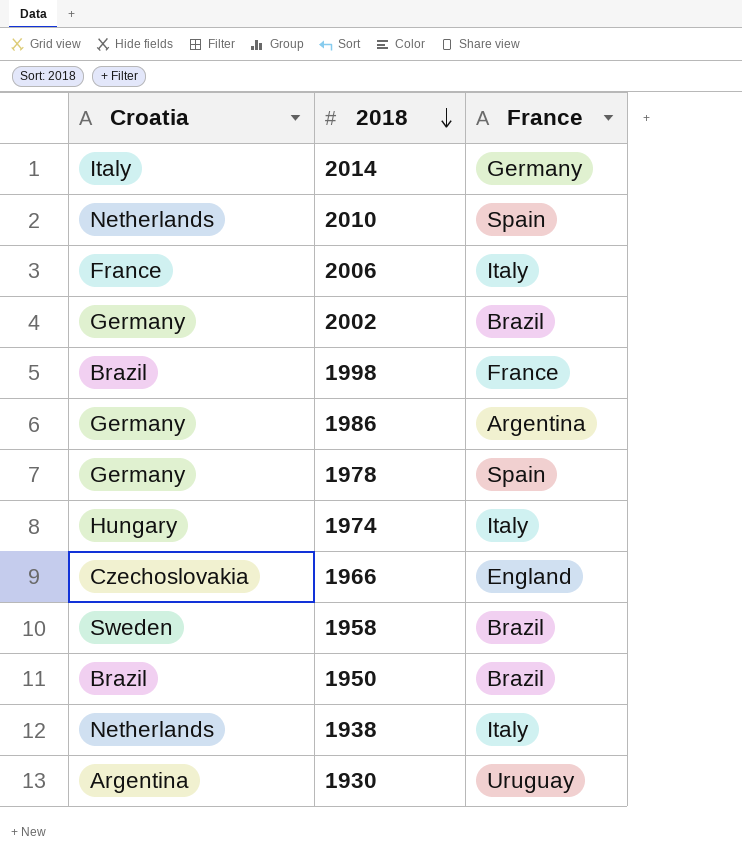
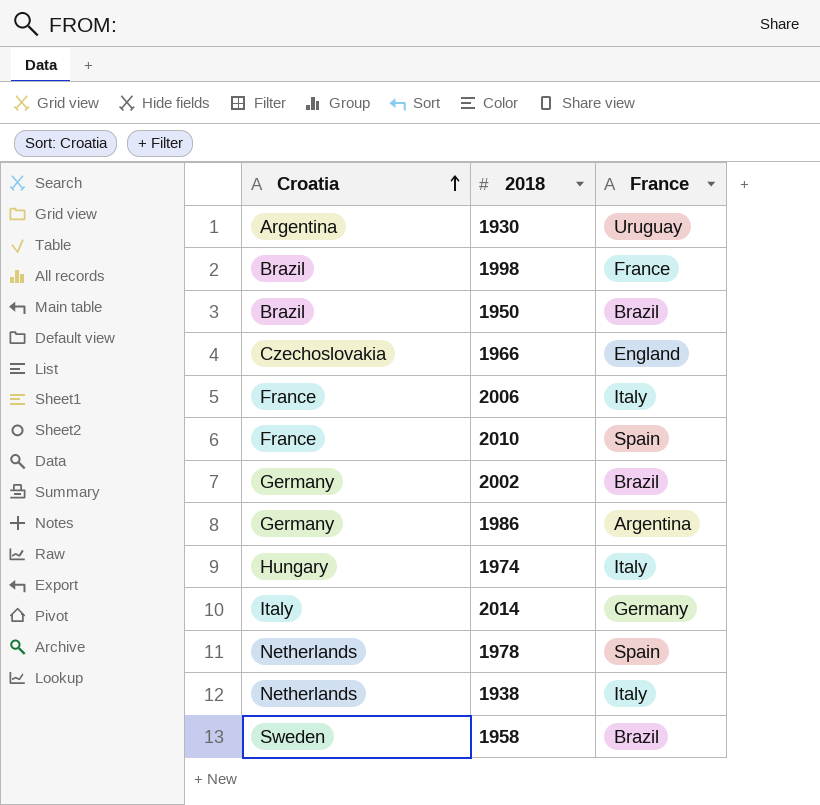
row order: 2018 descending -> Croatia ascending
2010 | Croatia: Netherlands -> France
1978 | Croatia: Germany -> Netherlands

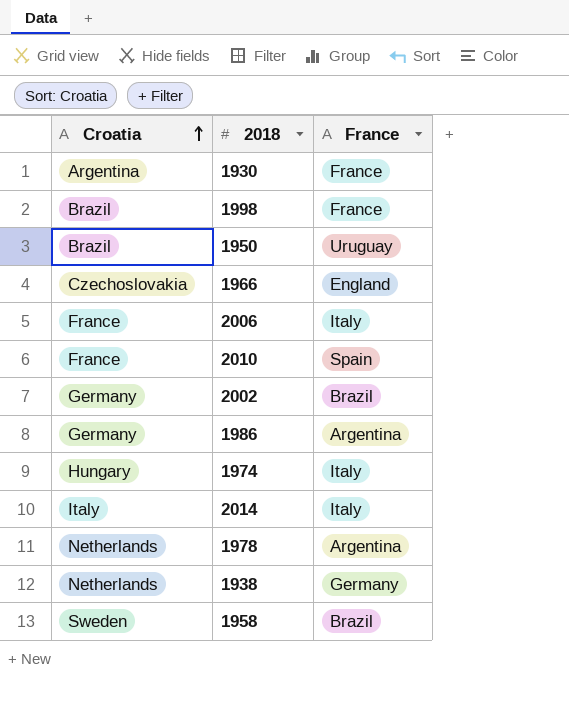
1930 | France: Uruguay -> France
1950 | France: Brazil -> Uruguay
2014 | France: Germany -> Italy
1978 | France: Spain -> Argentina
1938 | France: Italy -> Germany

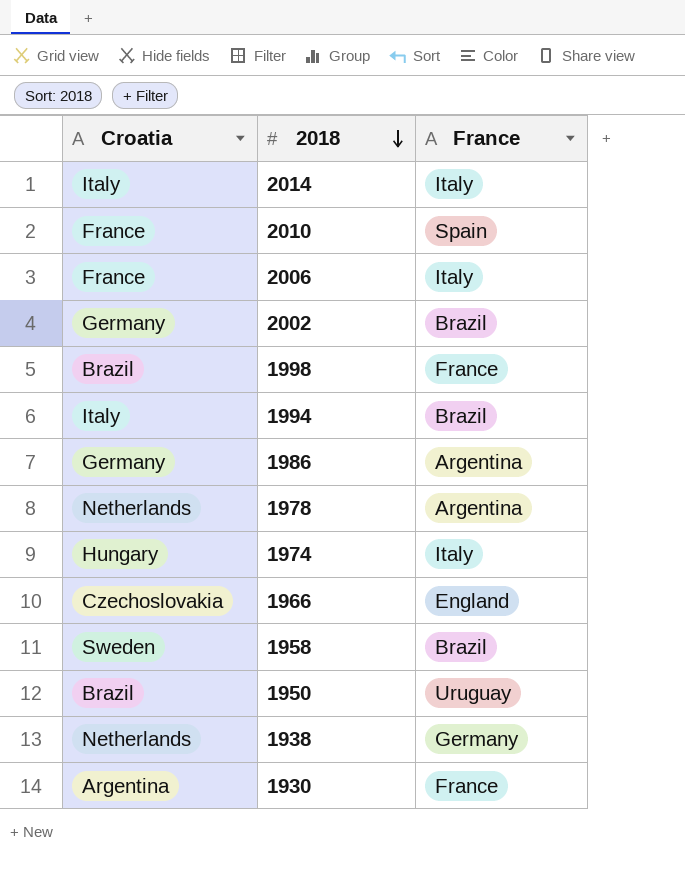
row order: Croatia ascending -> 2018 descending
row 1994: none -> Italy | Brazil

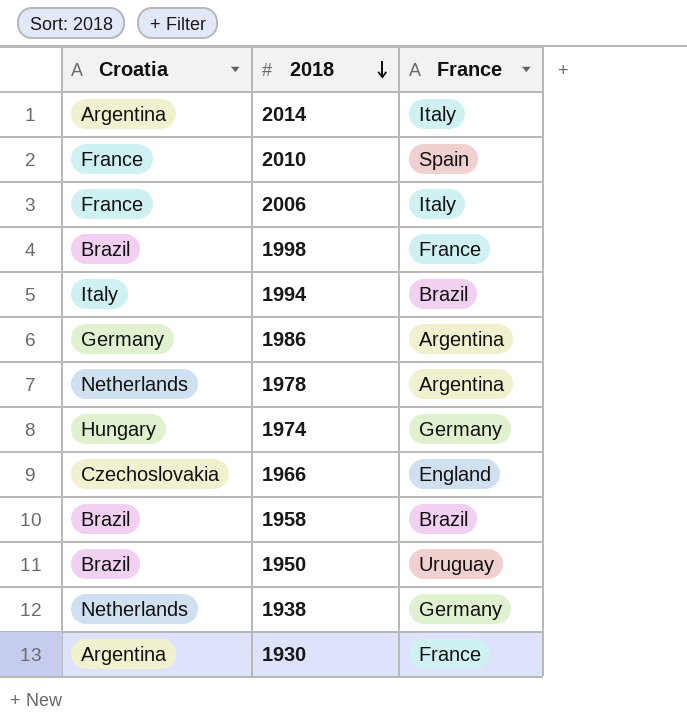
row 2002: Germany | Brazil -> none
2014 | Croatia: Italy -> Argentina
1974 | France: Italy -> Germany
1958 | Croatia: Sweden -> Brazil

